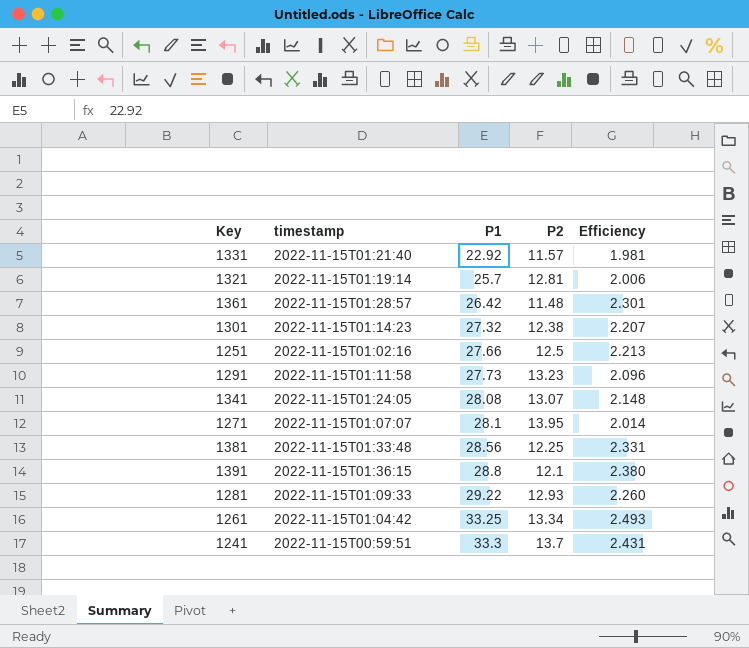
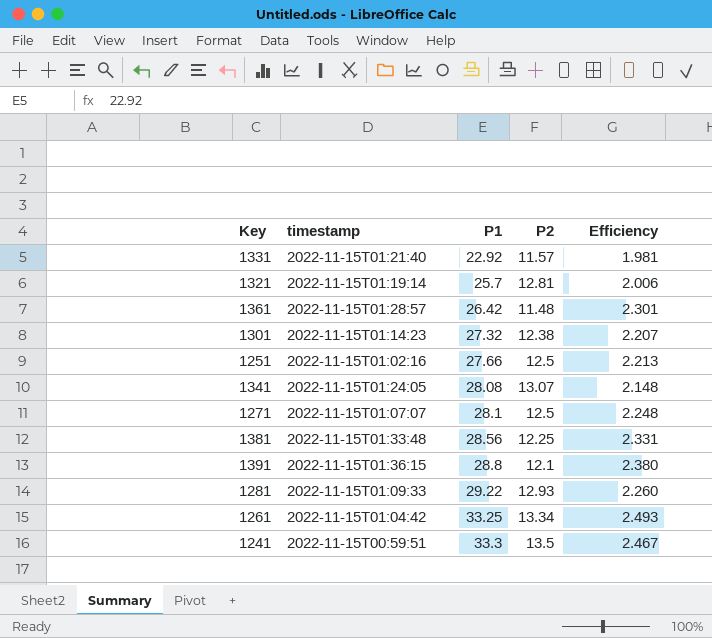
row 1291: 2022-11-15T01:11:58 | 27.73 | 13.23 | 2.096 -> none
1271 | P2: 13.95 -> 12.5
1271 | Efficiency: 2.014 -> 2.248
1241 | P2: 13.7 -> 13.5
1241 | Efficiency: 2.431 -> 2.467

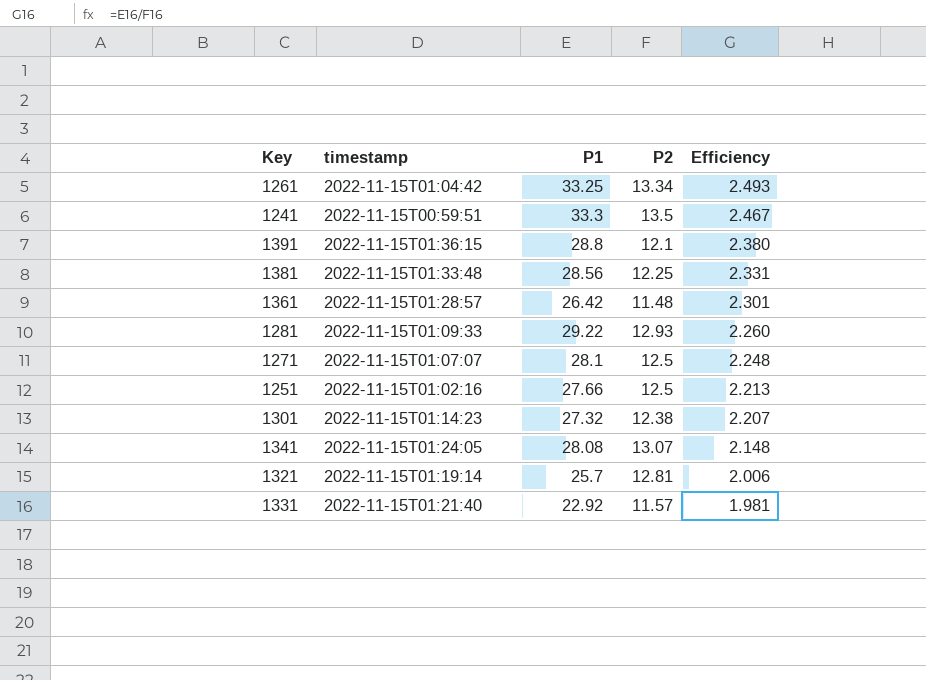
row order: P1 ascending -> Efficiency descending

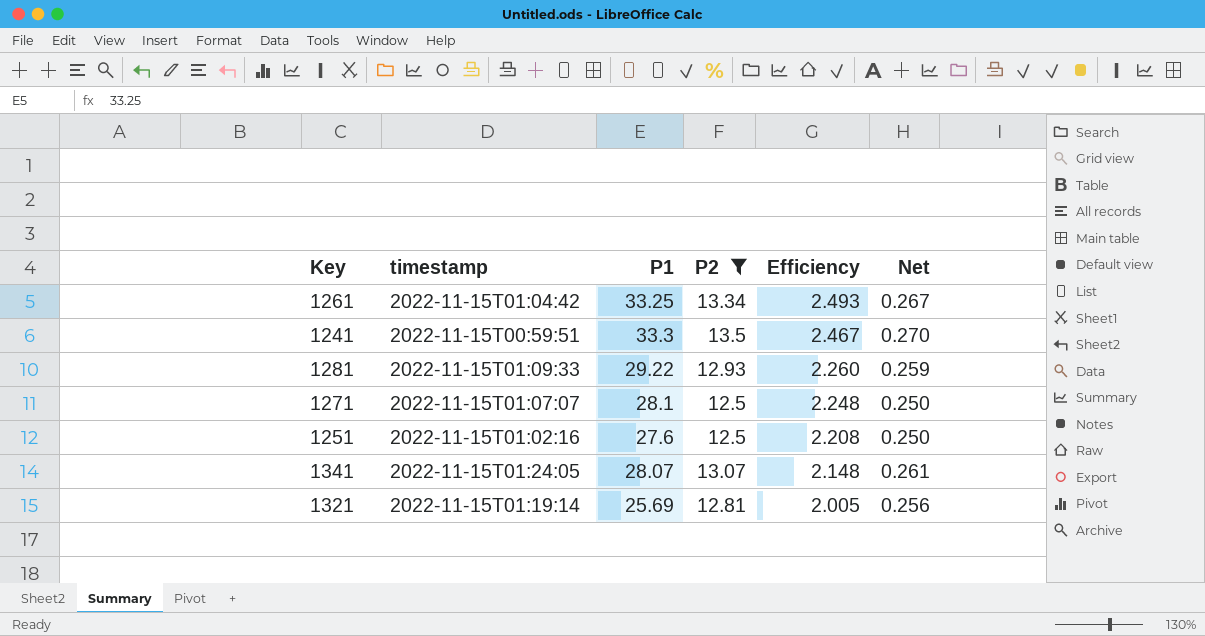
filter: none -> P2 >= 12.5
column Net | formula: none -> [P2] * 0.02
1251 | P1: 27.66 -> 27.6
1251 | Efficiency: 2.213 -> 2.208
1341 | P1: 28.08 -> 28.07
1321 | P1: 25.7 -> 25.69
1321 | Efficiency: 2.006 -> 2.005

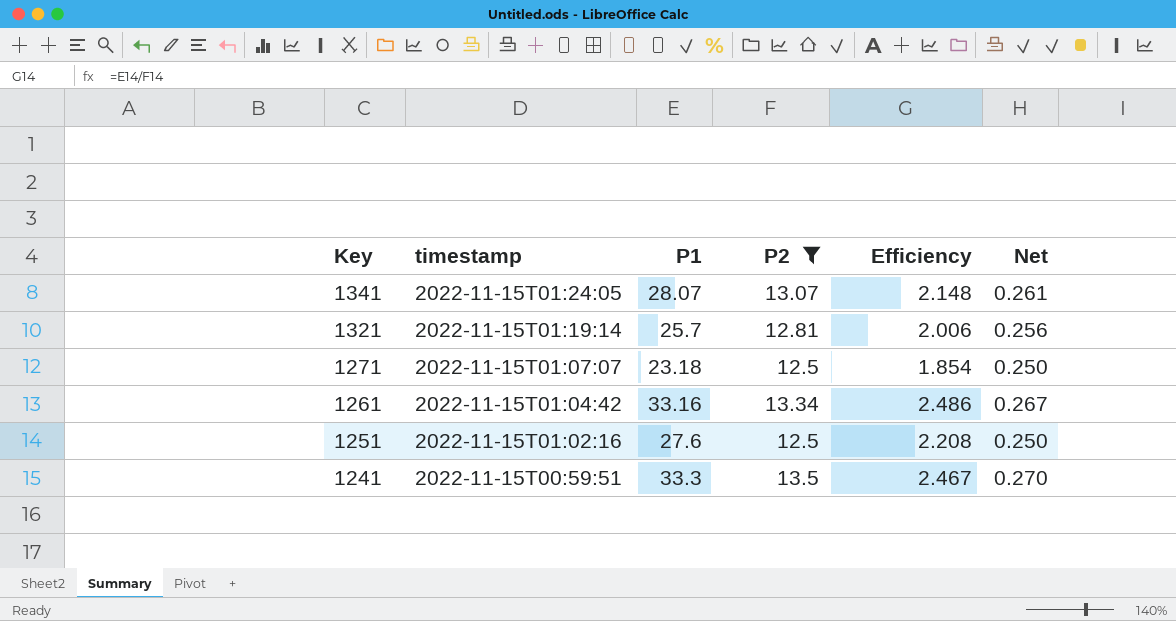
row order: Efficiency descending -> Key descending
row 1281: 2022-11-15T01:09:33 | 29.22 | 12.93 | 2.260 | 0.259 -> none
1321 | P1: 25.69 -> 25.7
1321 | Efficiency: 2.005 -> 2.006
1271 | P1: 28.1 -> 23.18
1271 | Efficiency: 2.248 -> 1.854
1261 | P1: 33.25 -> 33.16
1261 | Efficiency: 2.493 -> 2.486

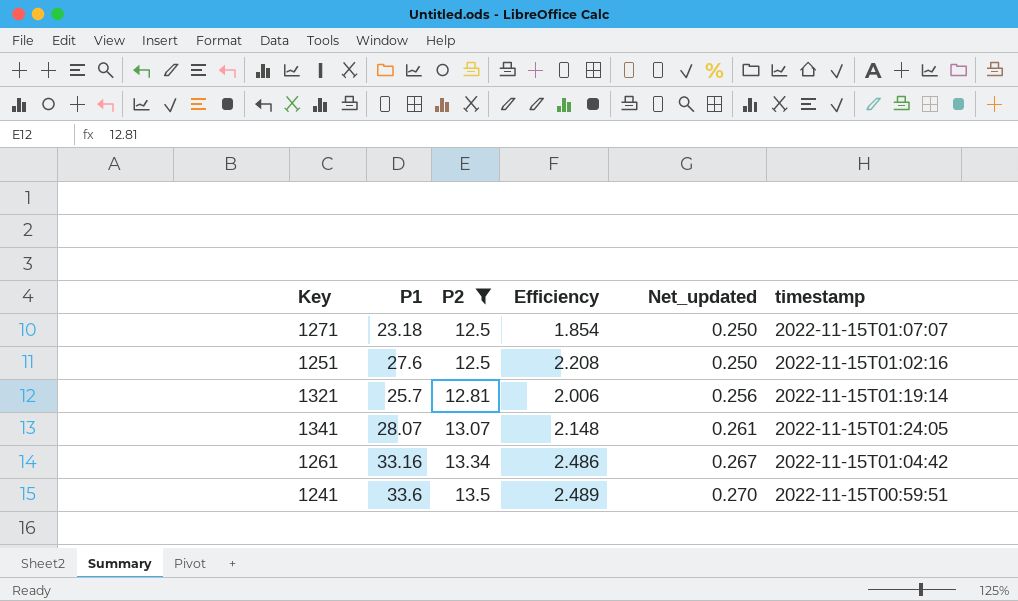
row order: Key descending -> P2 ascending
column name: Net -> Net_updated
column timestamp | position: 2 -> 6
1241 | P1: 33.3 -> 33.6
1241 | Efficiency: 2.467 -> 2.489

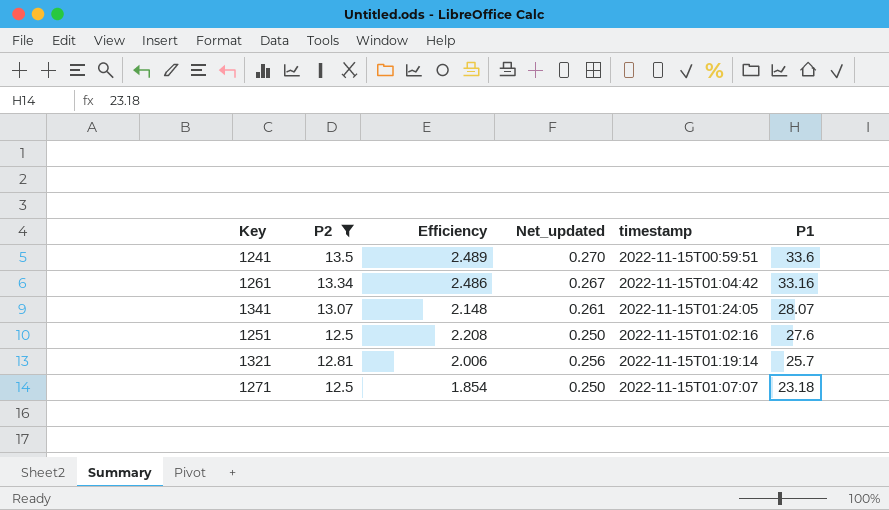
row order: P2 ascending -> P1 descending
column P1 | position: 2 -> 6

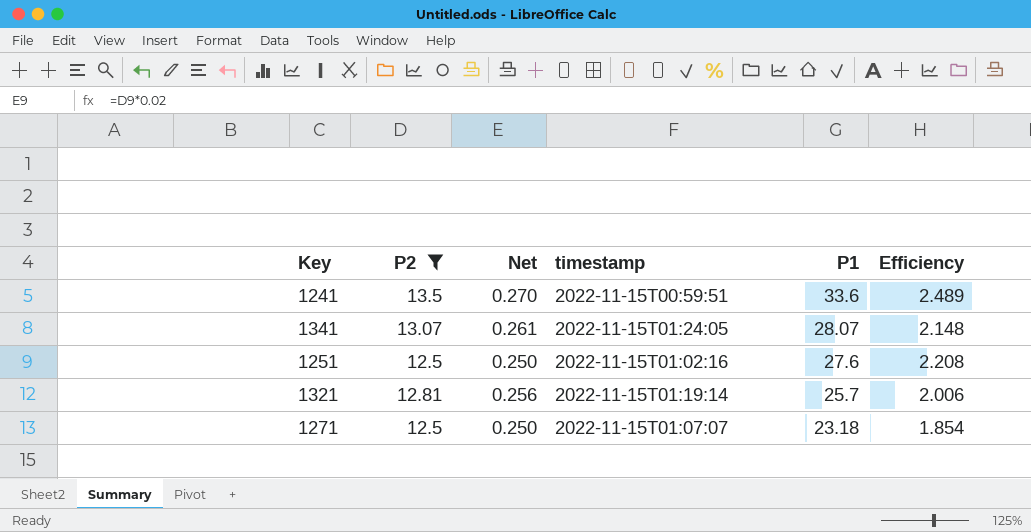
column name: Net_updated -> Net
column Efficiency | position: 3 -> 6
row 1261: 13.34 | 2.486 | 0.267 | 2022-11-15T01:04:42 | 33.16 -> none

